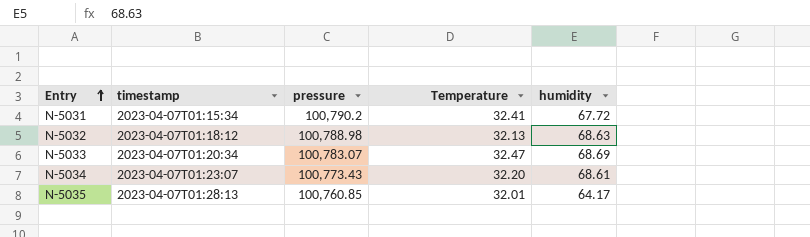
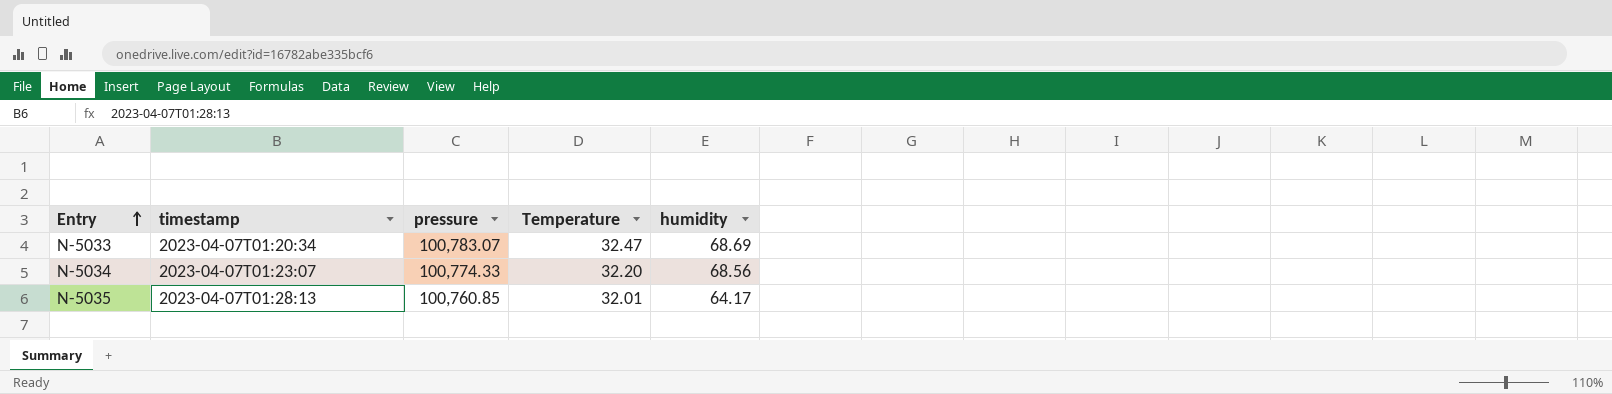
row N-5031: 2023-04-07T01:15:34 | 100,790.2 | 32.41 | 67.72 -> none
row N-5032: 2023-04-07T01:18:12 | 100,788.98 | 32.13 | 68.63 -> none
N-5034 | pressure: 100,773.43 -> 100,774.33
N-5034 | humidity: 68.61 -> 68.56

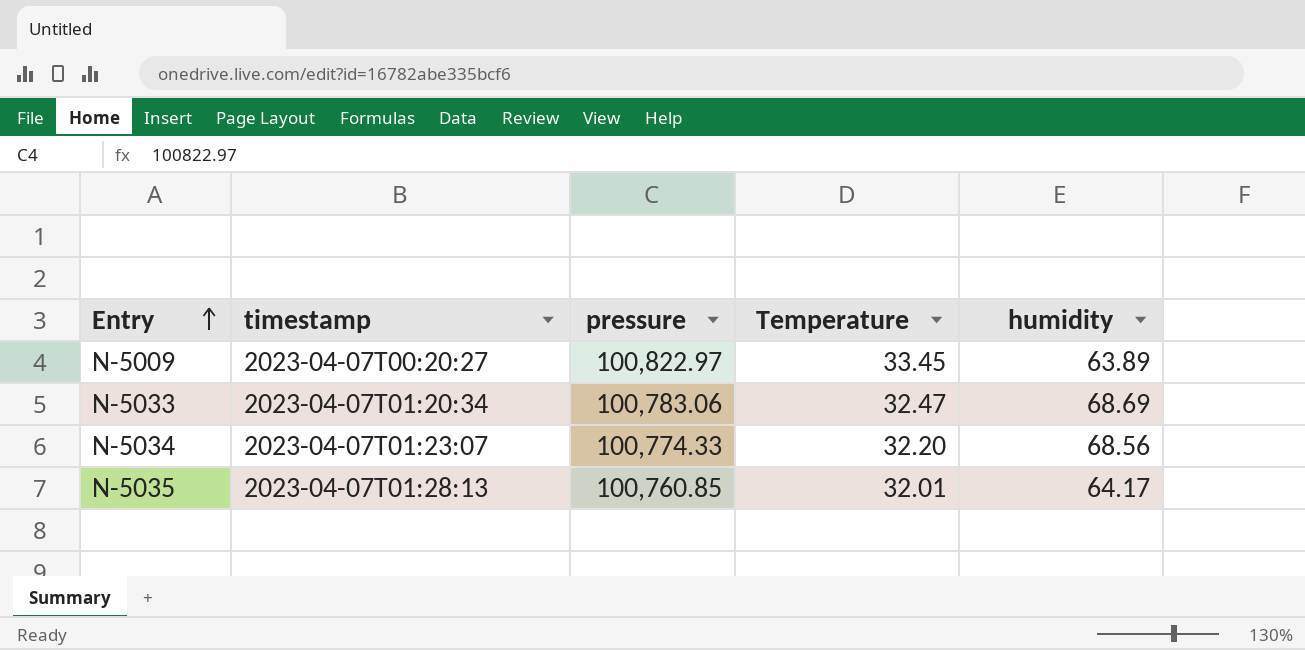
row N-5009: none -> 2023-04-07T00:20:27 | 100,822.97 | 33.45 | 63.89
N-5033 | pressure: 100,783.07 -> 100,783.06

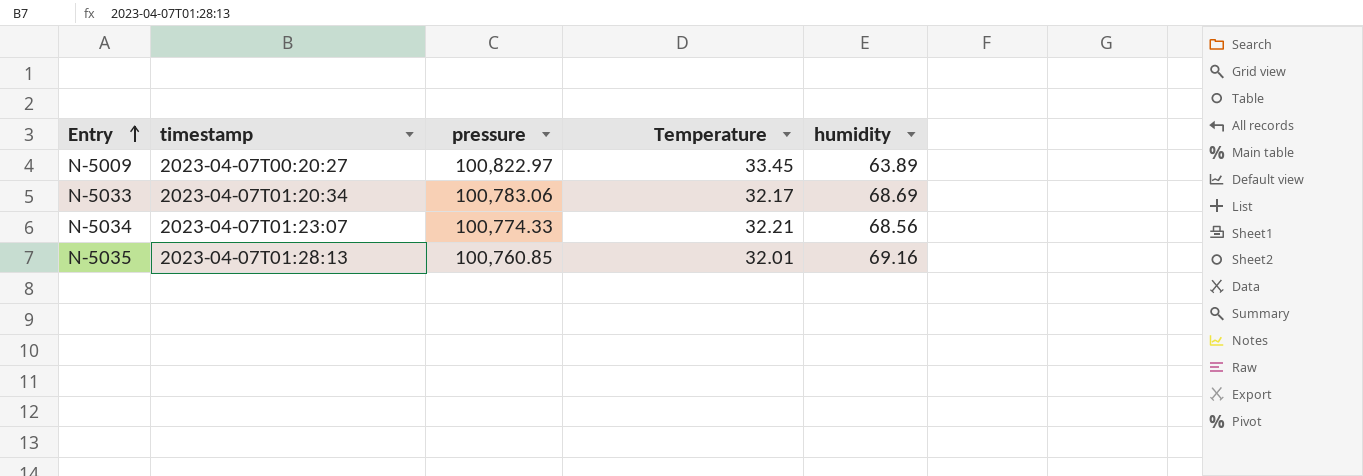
N-5033 | Temperature: 32.47 -> 32.17
N-5034 | Temperature: 32.20 -> 32.21
N-5035 | humidity: 64.17 -> 69.16

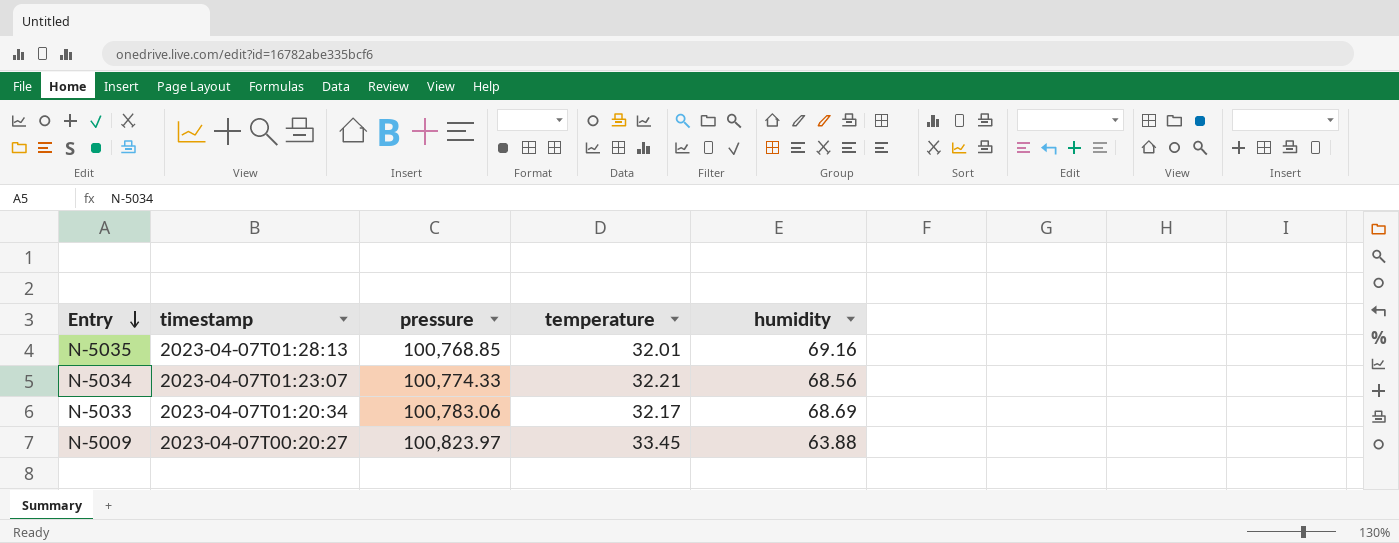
row order: Entry ascending -> Entry descending
column name: Temperature -> temperature
N-5035 | pressure: 100,760.85 -> 100,768.85
N-5009 | pressure: 100,822.97 -> 100,823.97
N-5009 | humidity: 63.89 -> 63.88

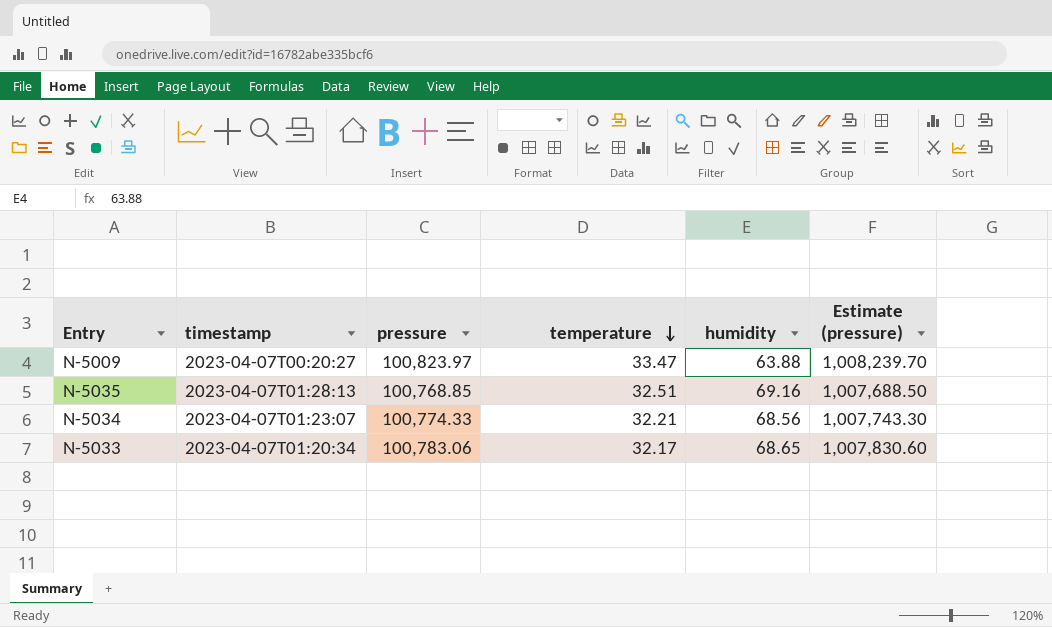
row order: Entry descending -> temperature descending
column Estimate (pressure) | formula: none -> [pressure] * 10
N-5009 | temperature: 33.45 -> 33.47
N-5035 | temperature: 32.01 -> 32.51
N-5033 | humidity: 68.69 -> 68.65

